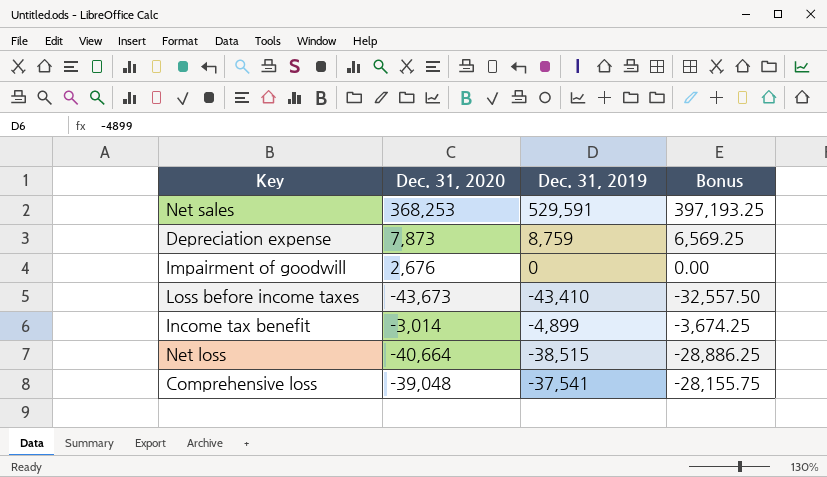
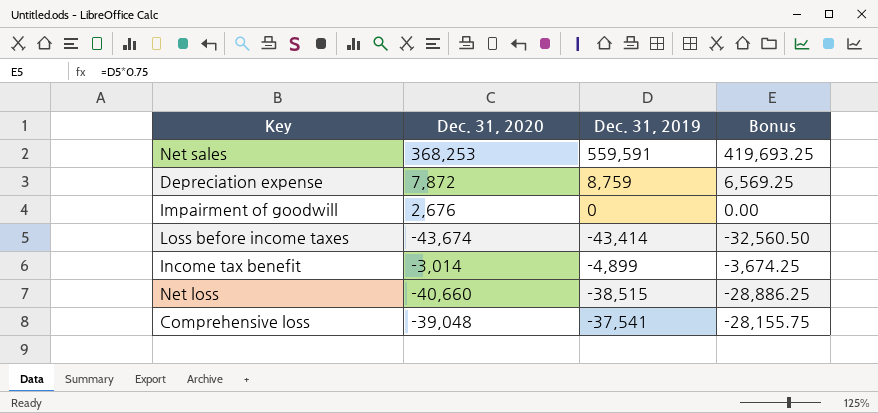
Net sales | Dec. 31, 2019: 529,591 -> 559,591
Net sales | Bonus: 397,193.25 -> 419,693.25
Depreciation expense | Dec. 31, 2020: 7,873 -> 7,872
Loss before income taxes | Dec. 31, 2020: -43,673 -> -43,674
Loss before income taxes | Dec. 31, 2019: -43,410 -> -43,414
Loss before income taxes | Bonus: -32,557.50 -> -32,560.50
Net loss | Dec. 31, 2020: -40,664 -> -40,660

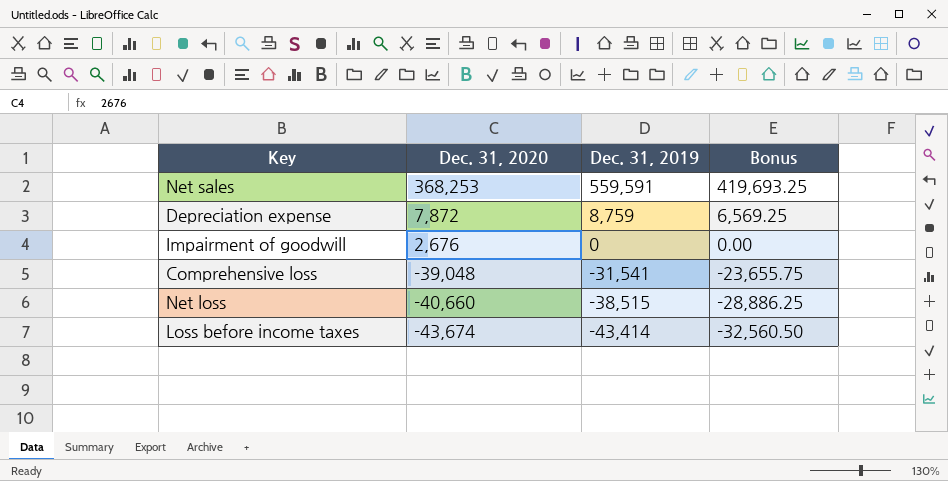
row order: none -> Dec. 31, 2020 descending
row Income tax benefit: -3,014 | -4,899 | -3,674.25 -> none
Comprehensive loss | Dec. 31, 2019: -37,541 -> -31,541
Comprehensive loss | Bonus: -28,155.75 -> -23,655.75

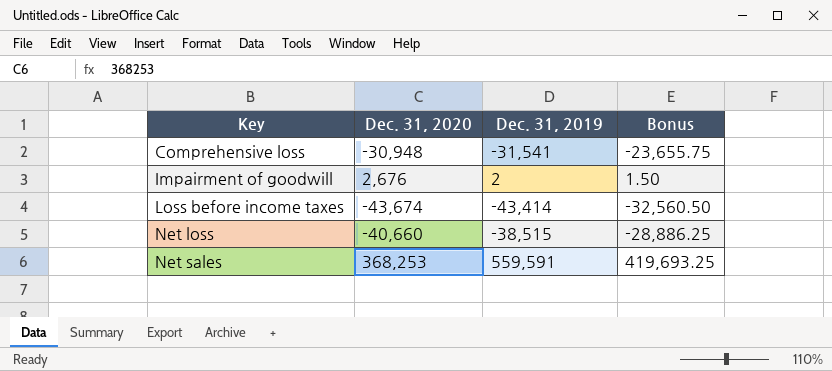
row order: Dec. 31, 2020 descending -> Key ascending
row Depreciation expense: 7,872 | 8,759 | 6,569.25 -> none
Comprehensive loss | Dec. 31, 2020: -39,048 -> -30,948
Impairment of goodwill | Dec. 31, 2019: 0 -> 2
Impairment of goodwill | Bonus: 0.00 -> 1.50

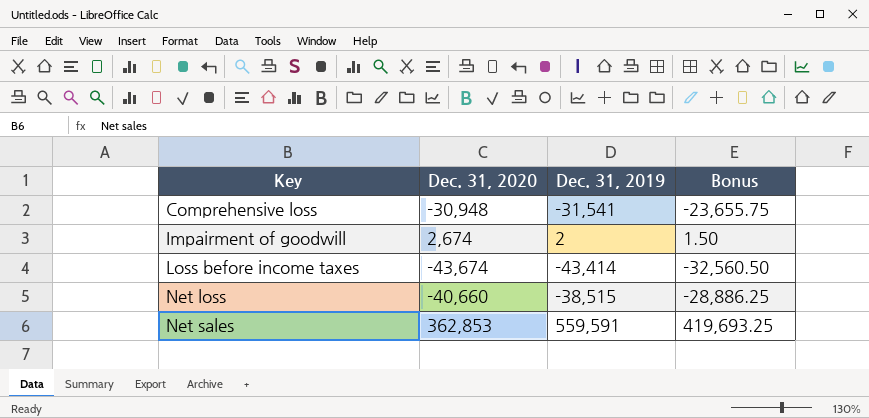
Impairment of goodwill | Dec. 31, 2020: 2,676 -> 2,674
Net sales | Dec. 31, 2020: 368,253 -> 362,853

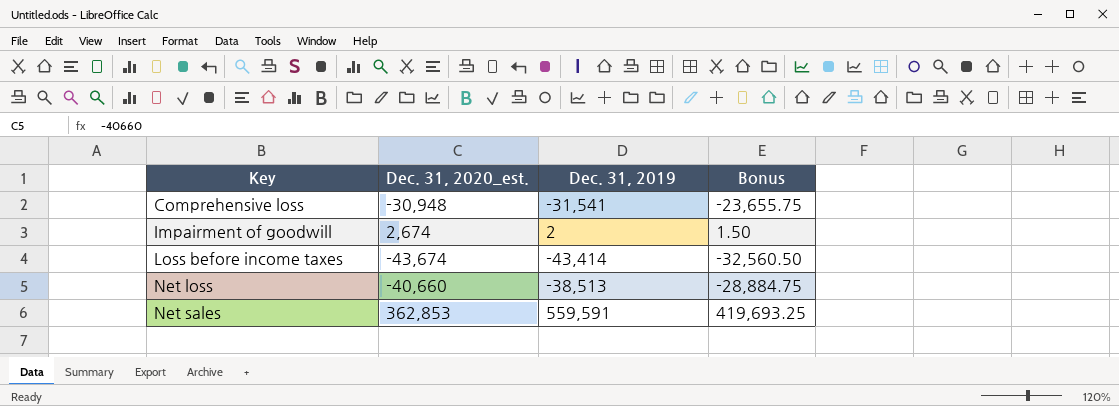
column name: Dec. 31, 2020 -> Dec. 31, 2020_est.
Net loss | Dec. 31, 2019: -38,515 -> -38,513
Net loss | Bonus: -28,886.25 -> -28,884.75

